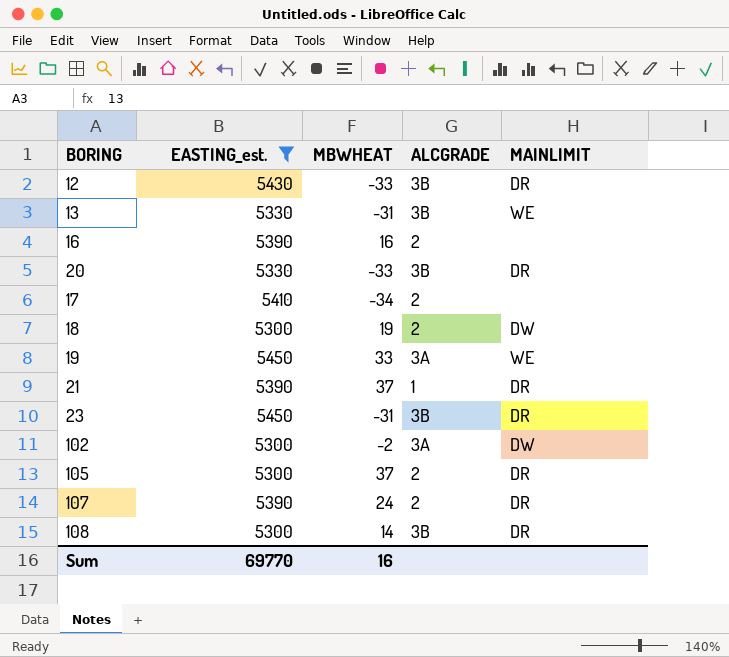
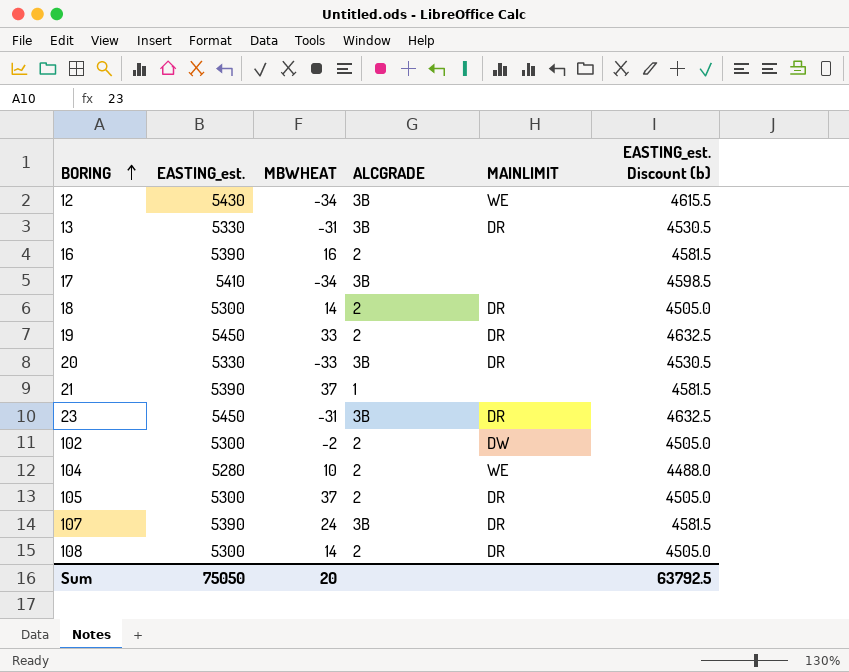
filter: EASTING_est. != 5280 -> none
row order: none -> BORING ascending
column EASTING_est. Discount (b) | formula: none -> [EASTING_est.] * 0.85
12 | MBWHEAT: -33 -> -34
12 | MAINLIMIT: DR -> WE
13 | MAINLIMIT: WE -> DR
17 | ALCGRADE: 2 -> 3B
18 | MBWHEAT: 19 -> 14
18 | MAINLIMIT: DW -> DR
19 | ALCGRADE: 3A -> 2
19 | MAINLIMIT: WE -> DR
21 | MAINLIMIT: DR -> none
102 | ALCGRADE: 3A -> 2
107 | ALCGRADE: 2 -> 3B
108 | ALCGRADE: 3B -> 2
Sum | EASTING_est.: 69770 -> 75050
Sum | MBWHEAT: 16 -> 20

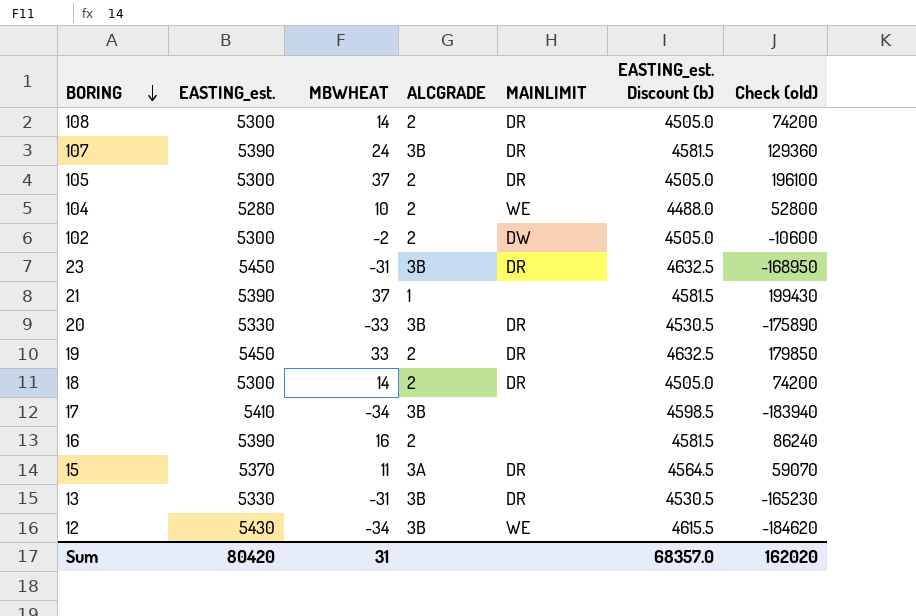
row order: BORING ascending -> BORING descending
column Check (old) | formula: none -> [EASTING_est.] * [MBWHEAT]
row 15: none -> 5370 | 11 | 3A | DR | 4564.5 | 59070
Sum | EASTING_est.: 75050 -> 80420
Sum | MBWHEAT: 20 -> 31
Sum | EASTING_est. Discount (b): 63792.5 -> 68357.0

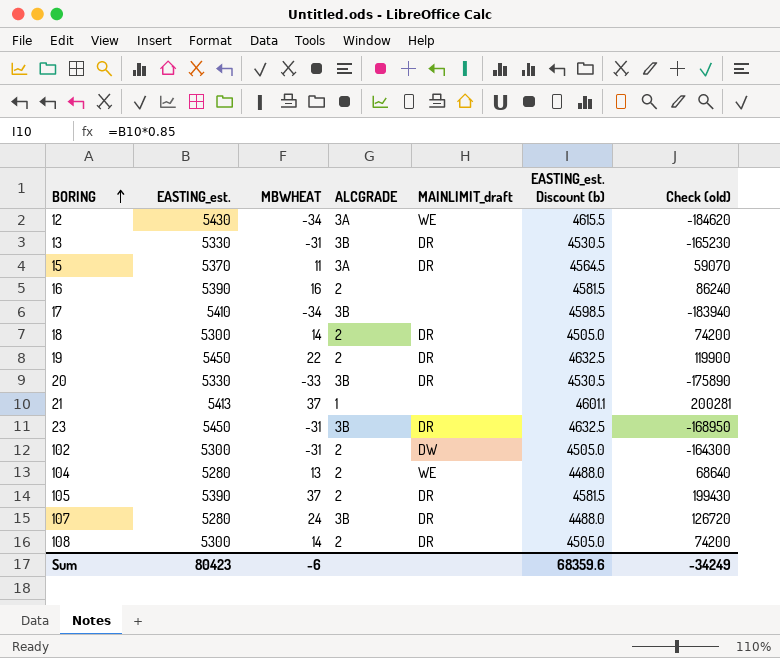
row order: BORING descending -> BORING ascending
column name: MAINLIMIT -> MAINLIMIT_draft
12 | ALCGRADE: 3B -> 3A
19 | MBWHEAT: 33 -> 22
19 | Check (old): 179850 -> 119900
21 | EASTING_est.: 5390 -> 5413
21 | EASTING_est. Discount (b): 4581.5 -> 4601.1
21 | Check (old): 199430 -> 200281
102 | MBWHEAT: -2 -> -31
102 | Check (old): -10600 -> -164300
104 | MBWHEAT: 10 -> 13
104 | Check (old): 52800 -> 68640
105 | EASTING_est.: 5300 -> 5390
105 | EASTING_est. Discount (b): 4505.0 -> 4581.5
105 | Check (old): 196100 -> 199430
107 | EASTING_est.: 5390 -> 5280
107 | EASTING_est. Discount (b): 4581.5 -> 4488.0
107 | Check (old): 129360 -> 126720
Sum | EASTING_est.: 80420 -> 80423
Sum | MBWHEAT: 31 -> -6
Sum | EASTING_est. Discount (b): 68357.0 -> 68359.6
Sum | Check (old): 162020 -> -34249

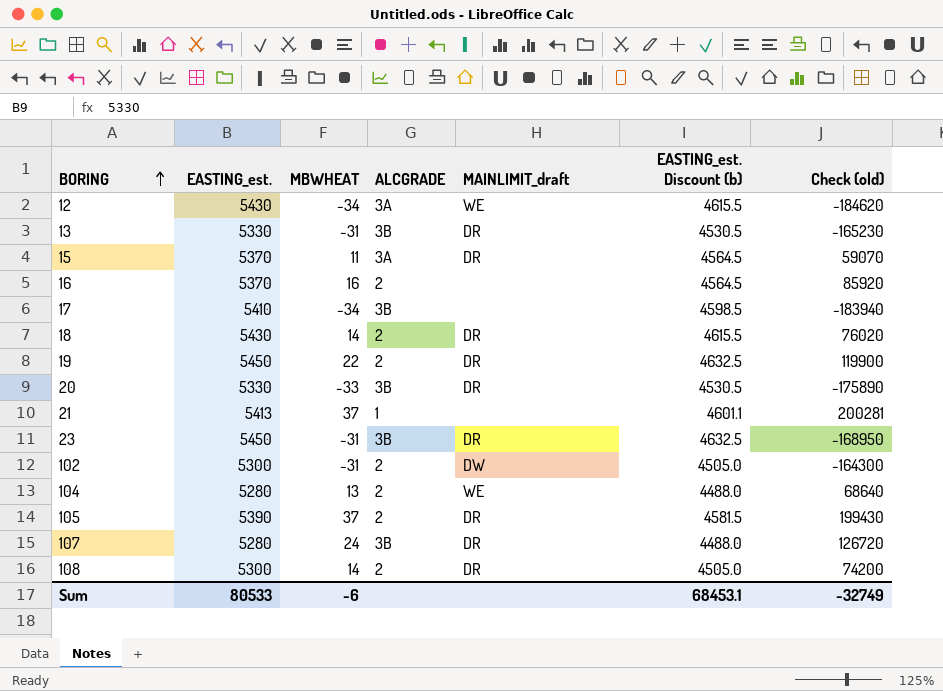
16 | EASTING_est.: 5390 -> 5370
16 | EASTING_est. Discount (b): 4581.5 -> 4564.5
16 | Check (old): 86240 -> 85920
18 | EASTING_est.: 5300 -> 5430
18 | EASTING_est. Discount (b): 4505.0 -> 4615.5
18 | Check (old): 74200 -> 76020
Sum | EASTING_est.: 80423 -> 80533
Sum | EASTING_est. Discount (b): 68359.6 -> 68453.1
Sum | Check (old): -34249 -> -32749

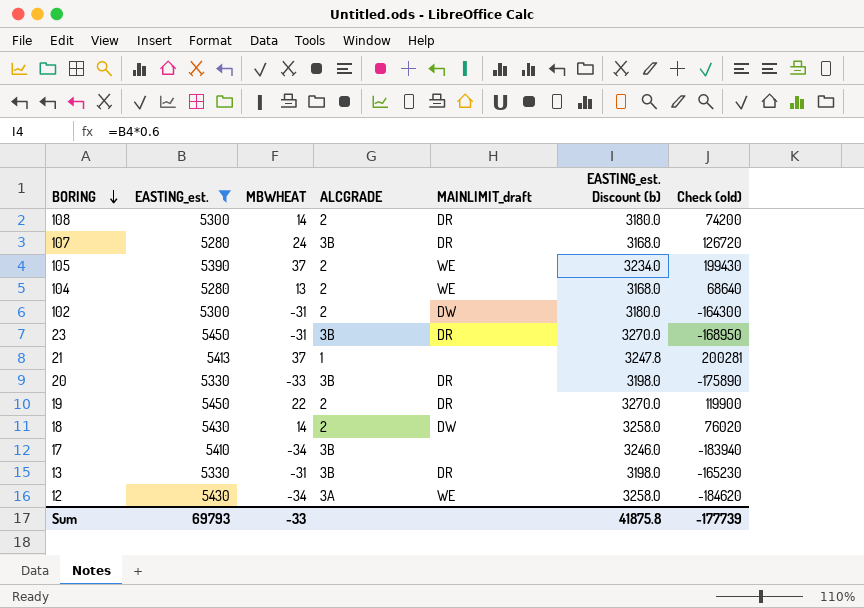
filter: none -> EASTING_est. != 5370
row order: BORING ascending -> BORING descending
column EASTING_est. Discount (b) | formula: [EASTING_est.] * 0.85 -> [EASTING_est.] * 0.6
105 | MAINLIMIT_draft: DR -> WE
18 | MAINLIMIT_draft: DR -> DW
Sum | EASTING_est.: 80533 -> 69793
Sum | MBWHEAT: -6 -> -33
Sum | EASTING_est. Discount (b): 68453.1 -> 41875.8
Sum | Check (old): -32749 -> -177739

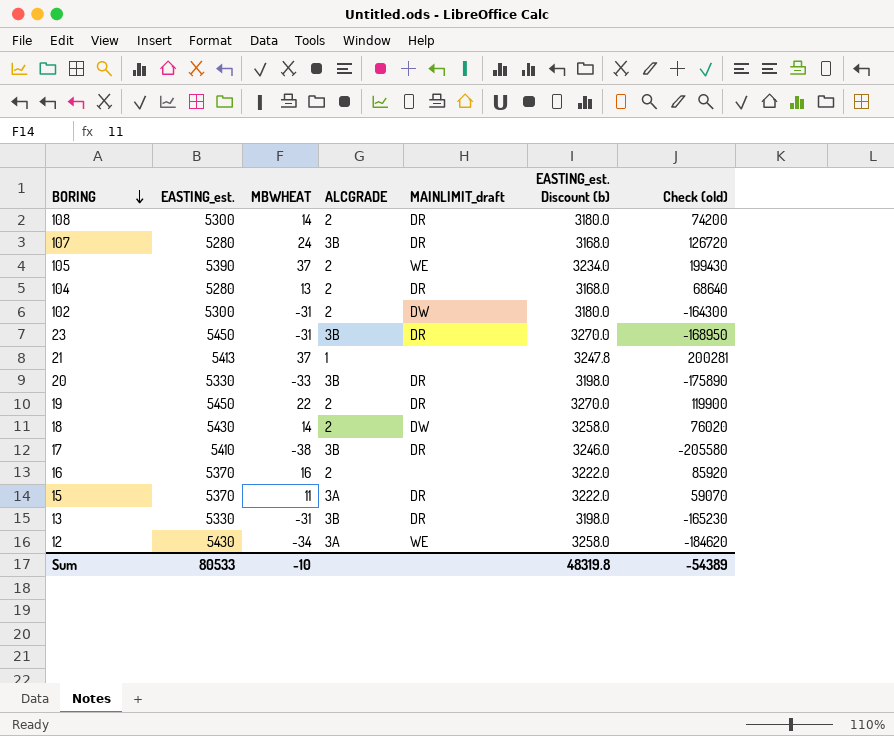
filter: EASTING_est. != 5370 -> none
104 | MAINLIMIT_draft: WE -> DR
17 | MBWHEAT: -34 -> -38
17 | MAINLIMIT_draft: none -> DR
17 | Check (old): -183940 -> -205580
Sum | EASTING_est.: 69793 -> 80533
Sum | MBWHEAT: -33 -> -10
Sum | EASTING_est. Discount (b): 41875.8 -> 48319.8
Sum | Check (old): -177739 -> -54389

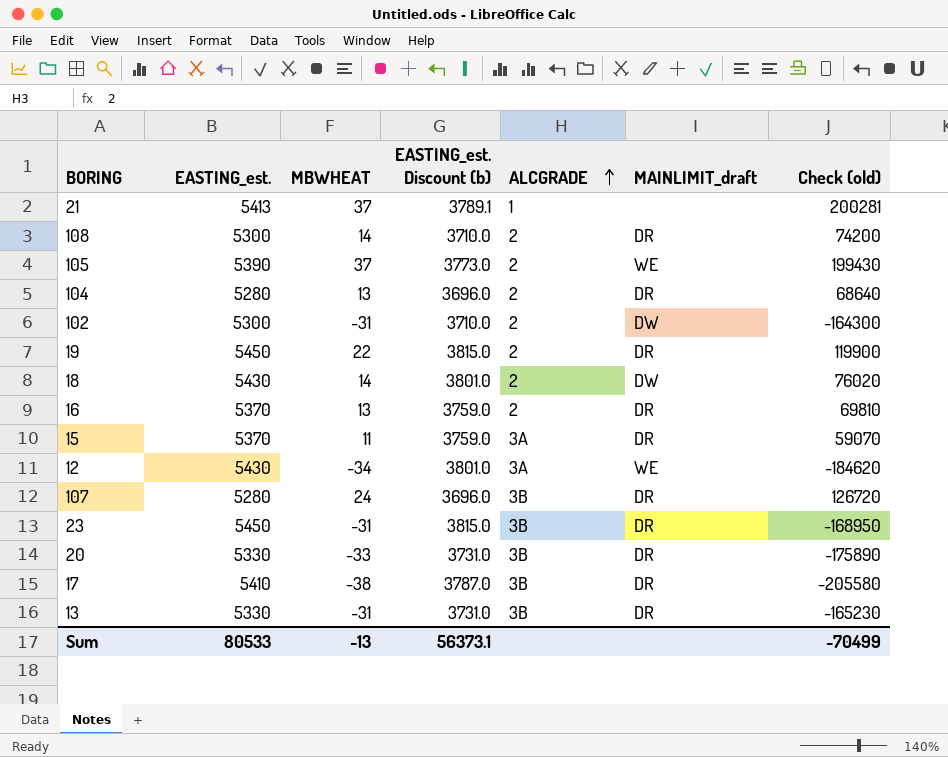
row order: BORING descending -> ALCGRADE ascending
column EASTING_est. Discount (b) | formula: [EASTING_est.] * 0.6 -> [EASTING_est.] * 0.7
column EASTING_est. Discount (b) | position: 6 -> 4
16 | MBWHEAT: 16 -> 13
16 | MAINLIMIT_draft: none -> DR
16 | Check (old): 85920 -> 69810
Sum | MBWHEAT: -10 -> -13
Sum | EASTING_est. Discount (b): 48319.8 -> 56373.1
Sum | Check (old): -54389 -> -70499

